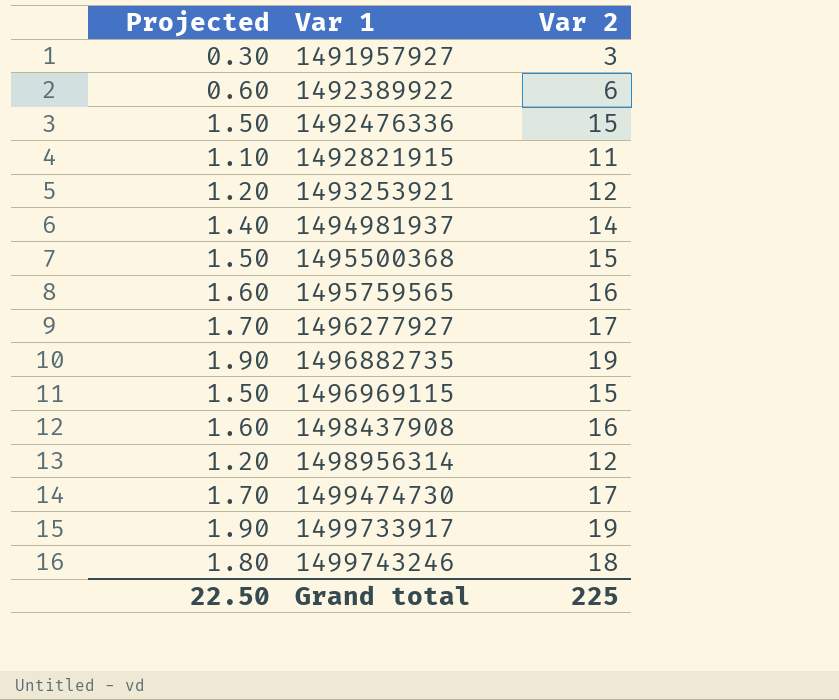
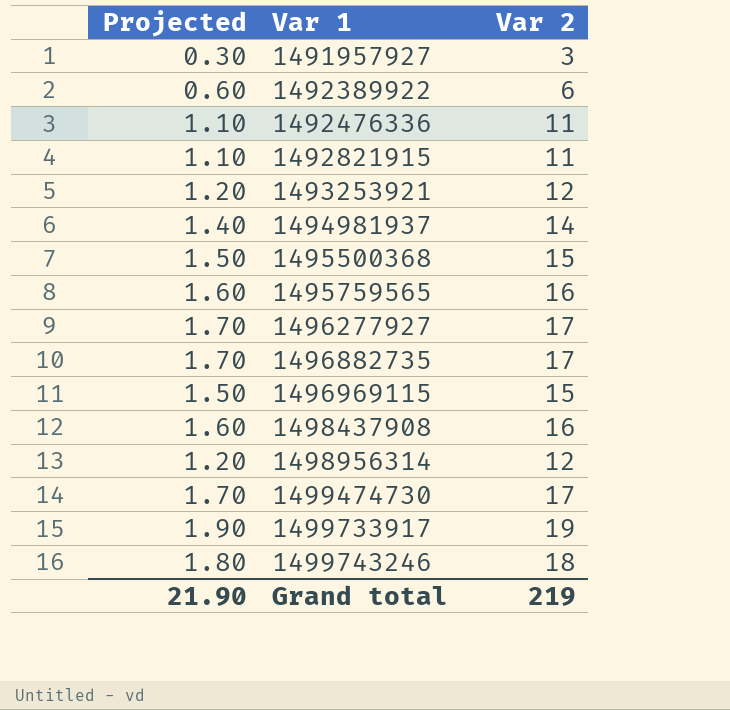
1492476336 | Projected: 1.50 -> 1.10
1492476336 | Var 2: 15 -> 11
1496882735 | Projected: 1.90 -> 1.70
1496882735 | Var 2: 19 -> 17
Grand total | Projected: 22.50 -> 21.90
Grand total | Var 2: 225 -> 219

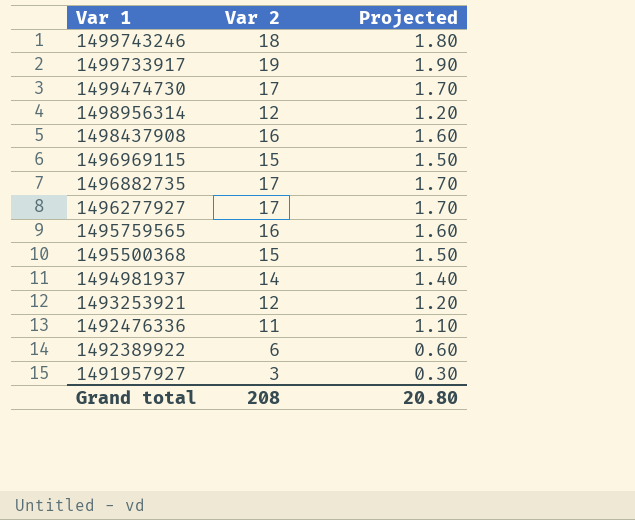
row order: Var 1 ascending -> Var 1 descending
column Projected | position: 1 -> 3
row 1492821915: 1.10 | 11 -> none
Grand total | Var 2: 219 -> 208
Grand total | Projected: 21.90 -> 20.80

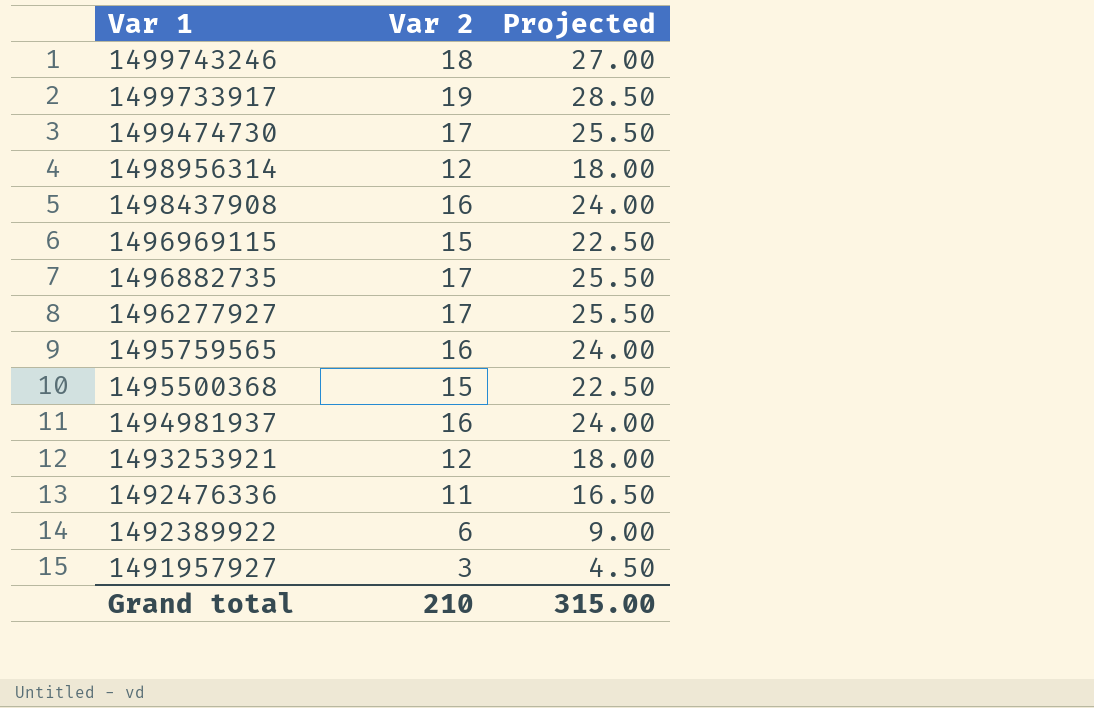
column Projected | formula: [Var 2] * 0.1 -> [Var 2] * 1.5
1494981937 | Var 2: 14 -> 16
Grand total | Var 2: 208 -> 210
Grand total | Projected: 20.80 -> 315.00

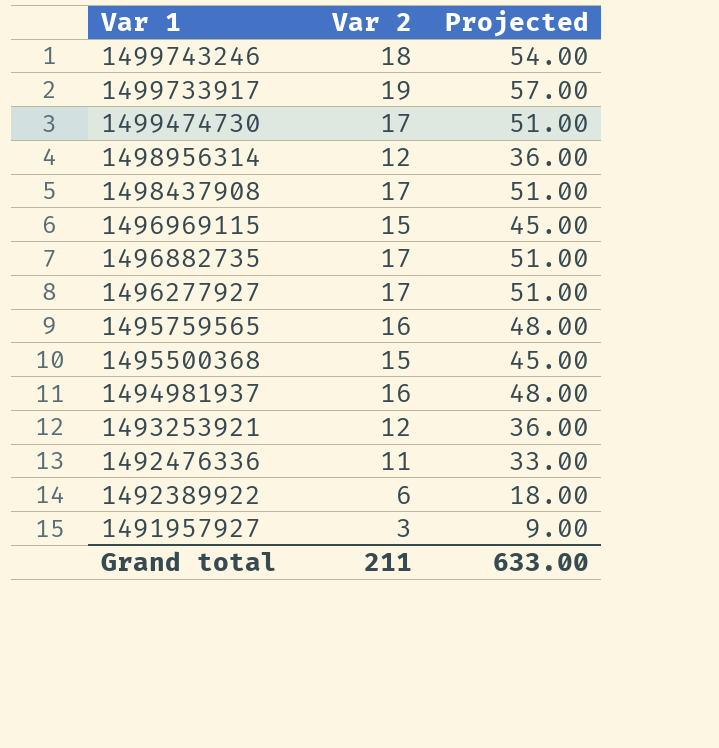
column Projected | formula: [Var 2] * 1.5 -> [Var 2] * 3
1498437908 | Var 2: 16 -> 17
Grand total | Var 2: 210 -> 211
Grand total | Projected: 315.00 -> 633.00

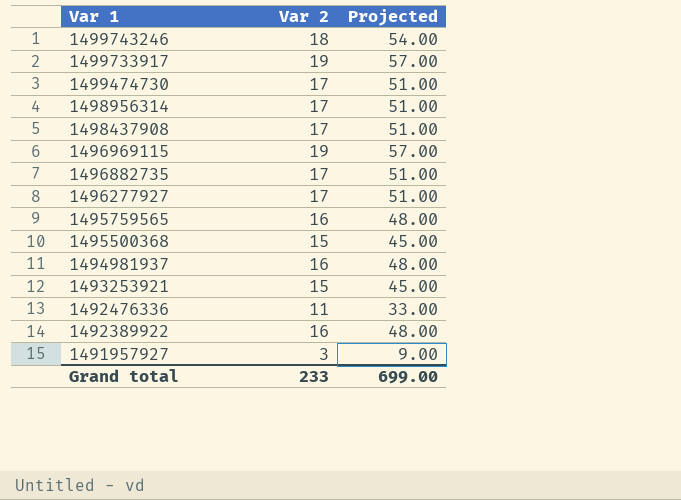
1498956314 | Var 2: 12 -> 17
1498956314 | Projected: 36.00 -> 51.00
1496969115 | Var 2: 15 -> 19
1496969115 | Projected: 45.00 -> 57.00
1493253921 | Var 2: 12 -> 15
1493253921 | Projected: 36.00 -> 45.00
1492389922 | Var 2: 6 -> 16
1492389922 | Projected: 18.00 -> 48.00
Grand total | Var 2: 211 -> 233
Grand total | Projected: 633.00 -> 699.00

